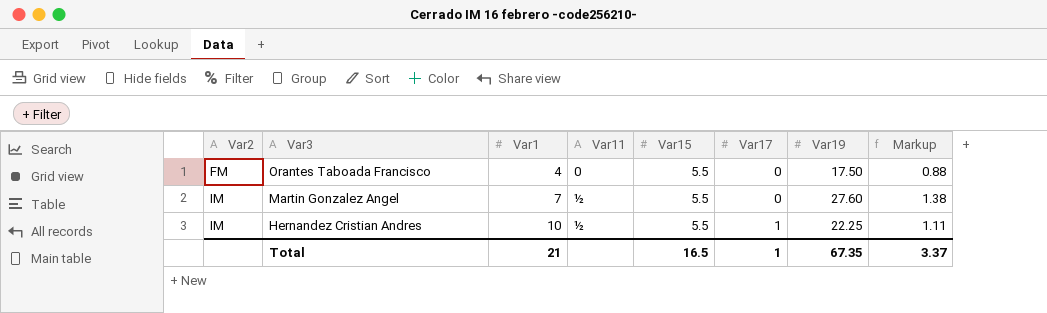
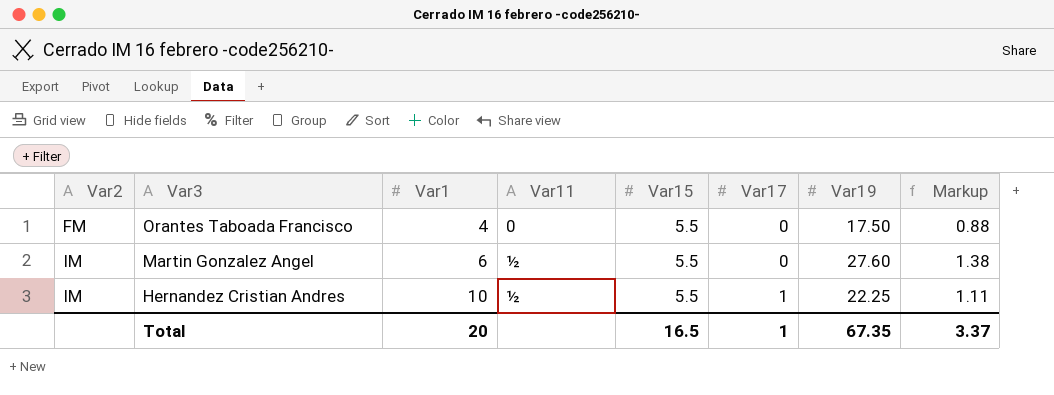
Martin Gonzalez Angel | Var1: 7 -> 6
Total | Var1: 21 -> 20

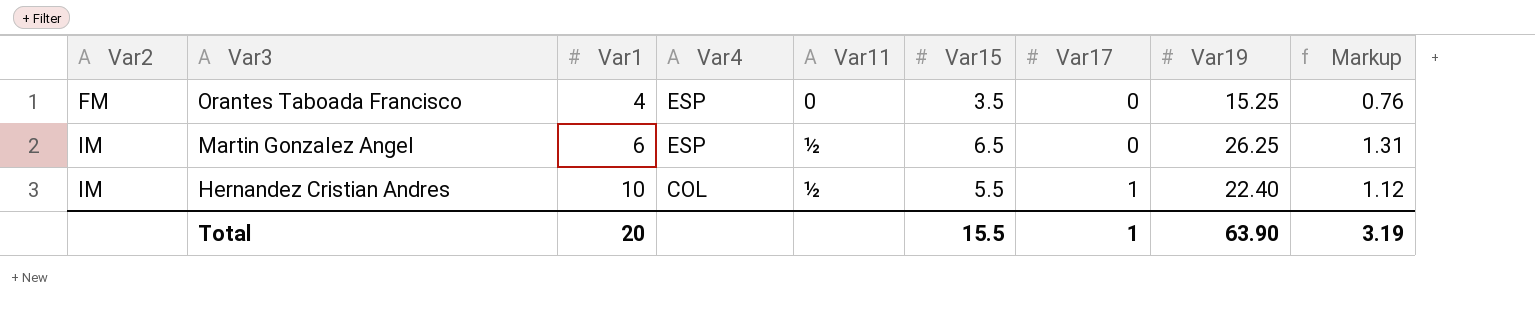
column Var4 | position: none -> 4
Orantes Taboada Francisco | Var15: 5.5 -> 3.5
Orantes Taboada Francisco | Var19: 17.50 -> 15.25
Orantes Taboada Francisco | Markup: 0.88 -> 0.76
Martin Gonzalez Angel | Var15: 5.5 -> 6.5
Martin Gonzalez Angel | Var19: 27.60 -> 26.25
Martin Gonzalez Angel | Markup: 1.38 -> 1.31
Hernandez Cristian Andres | Var19: 22.25 -> 22.40
Hernandez Cristian Andres | Markup: 1.11 -> 1.12
Total | Var15: 16.5 -> 15.5
Total | Var19: 67.35 -> 63.90
Total | Markup: 3.37 -> 3.19

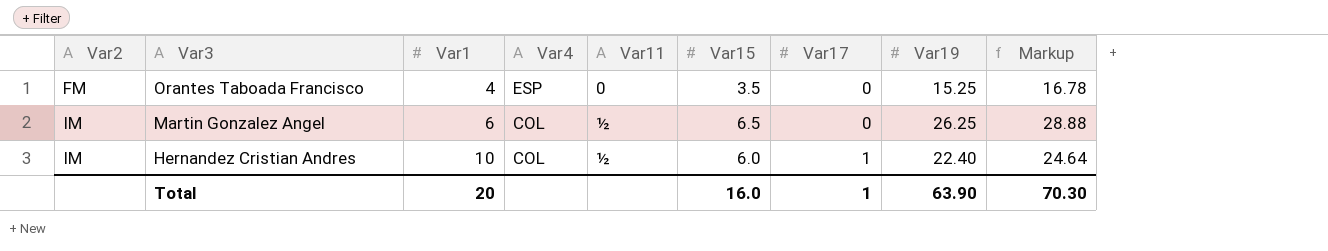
column Markup | formula: [Var19] * 0.05 -> [Var19] * 1.1
Martin Gonzalez Angel | Var4: ESP -> COL
Hernandez Cristian Andres | Var15: 5.5 -> 6.0
Total | Var15: 15.5 -> 16.0
Total | Markup: 3.19 -> 70.30

